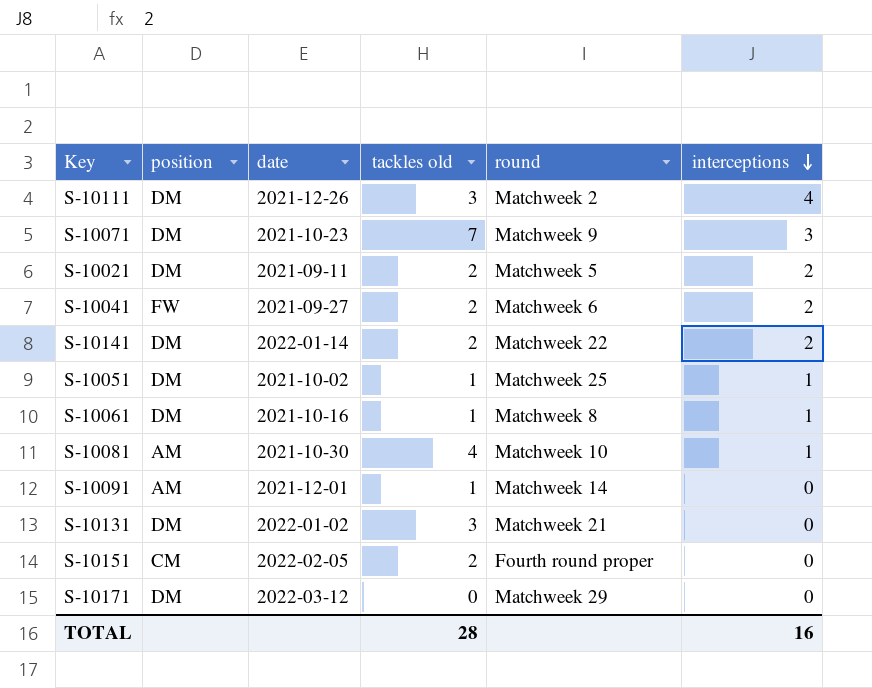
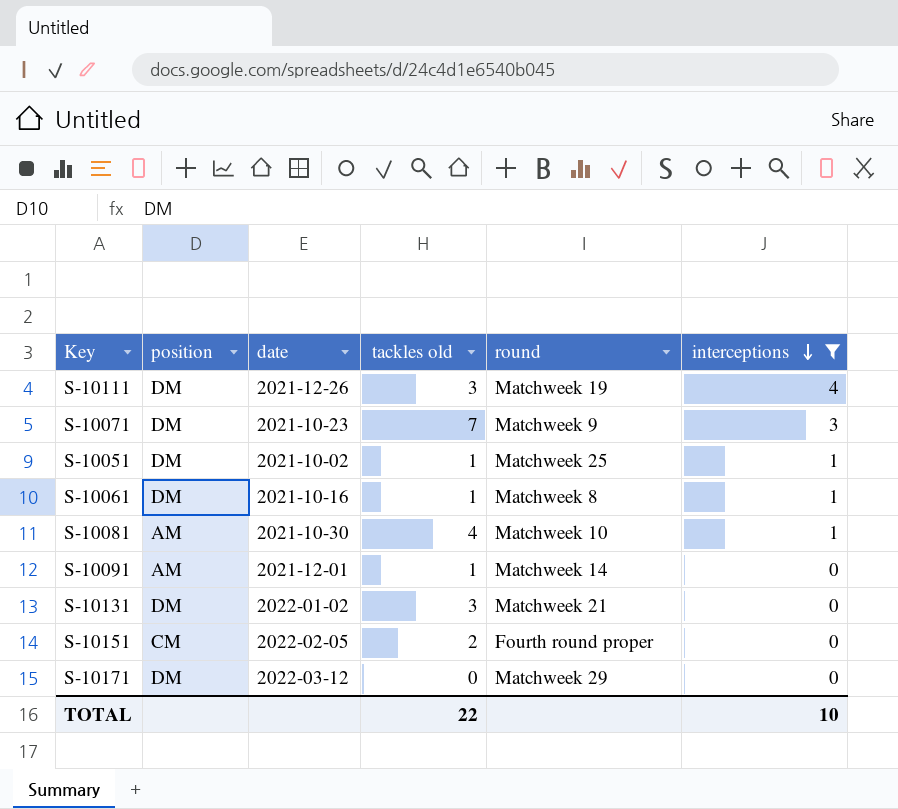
filter: none -> interceptions != 2
S-10111 | round: Matchweek 2 -> Matchweek 19
TOTAL | tackles old: 28 -> 22
TOTAL | interceptions: 16 -> 10

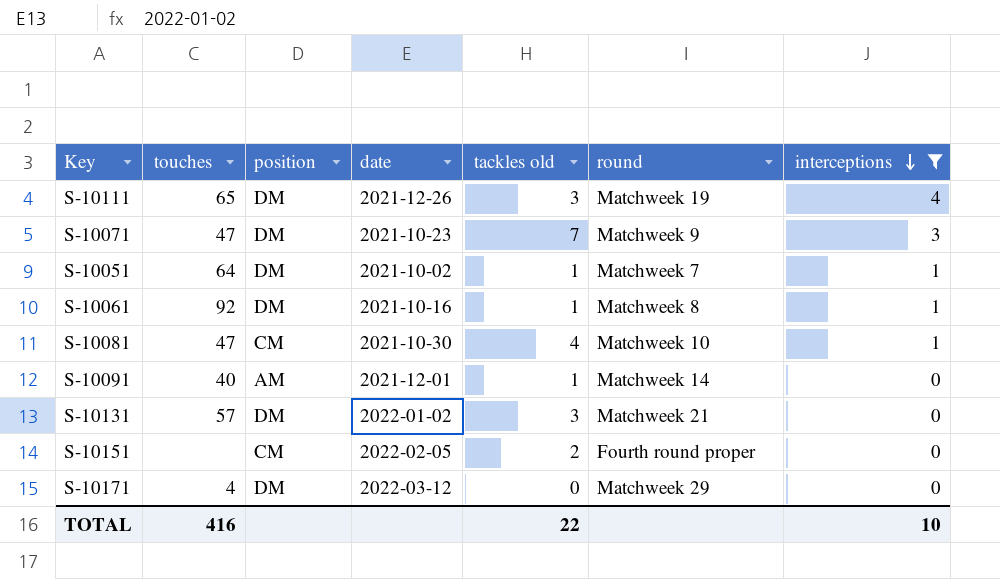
column touches | position: none -> 2
S-10051 | round: Matchweek 25 -> Matchweek 7
S-10081 | position: AM -> CM

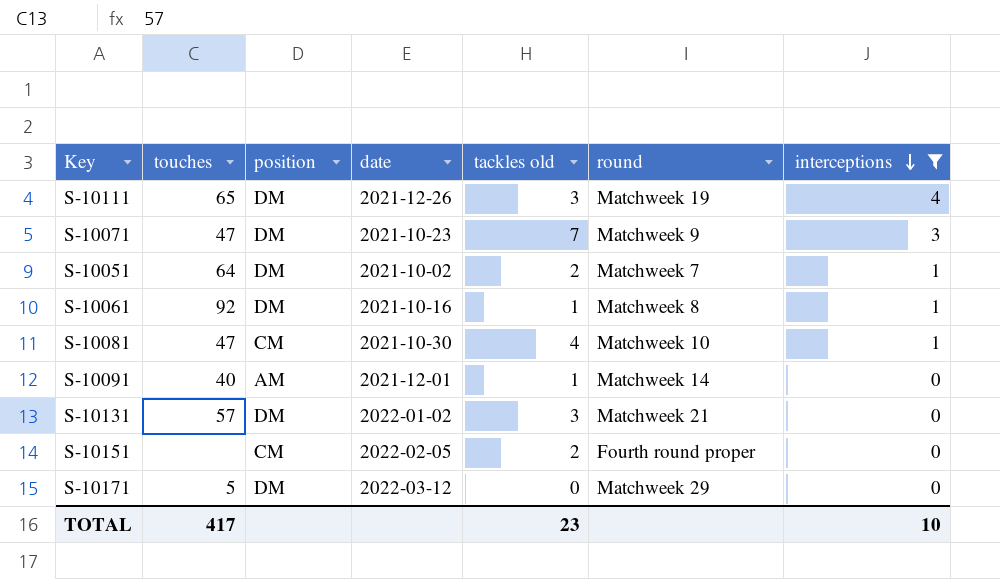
S-10051 | tackles old: 1 -> 2
S-10171 | touches: 4 -> 5
TOTAL | touches: 416 -> 417
TOTAL | tackles old: 22 -> 23

